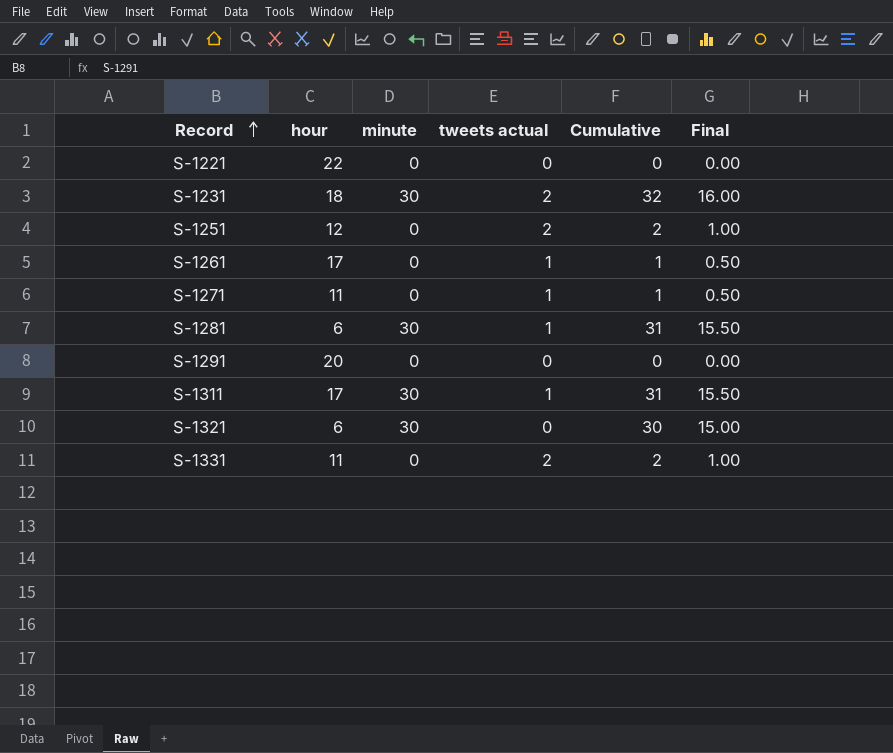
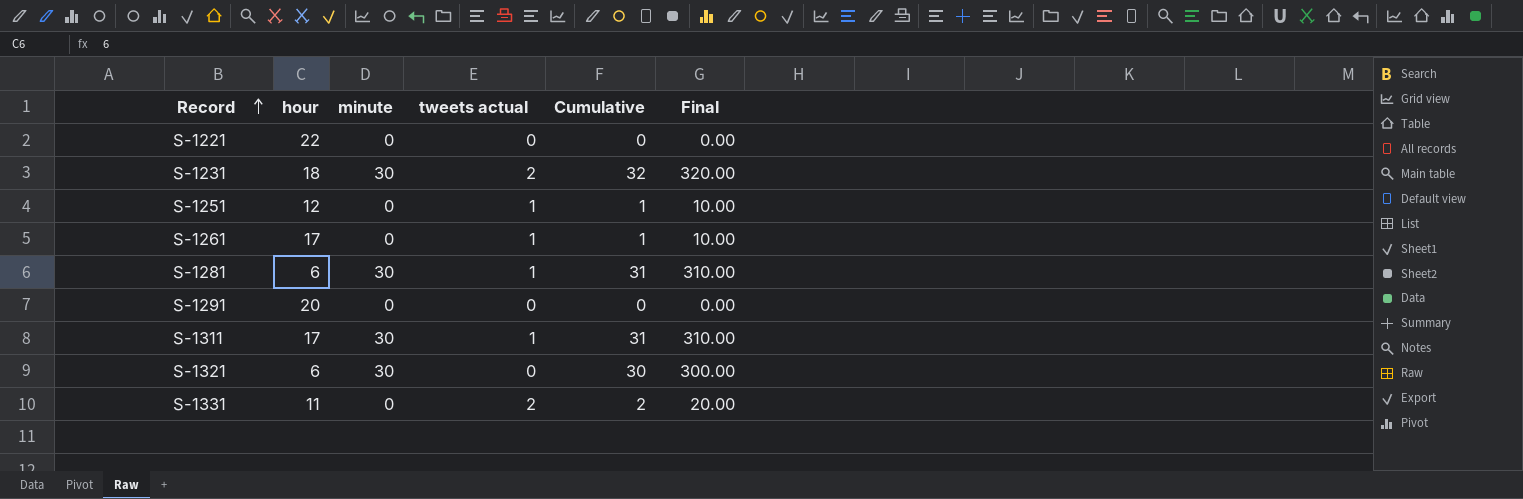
column Final | formula: [Cumulative] * 0.5 -> [Cumulative] * 10
row S-1271: 11 | 0 | 1 | 1 | 0.50 -> none
S-1251 | tweets actual: 2 -> 1
S-1251 | Cumulative: 2 -> 1

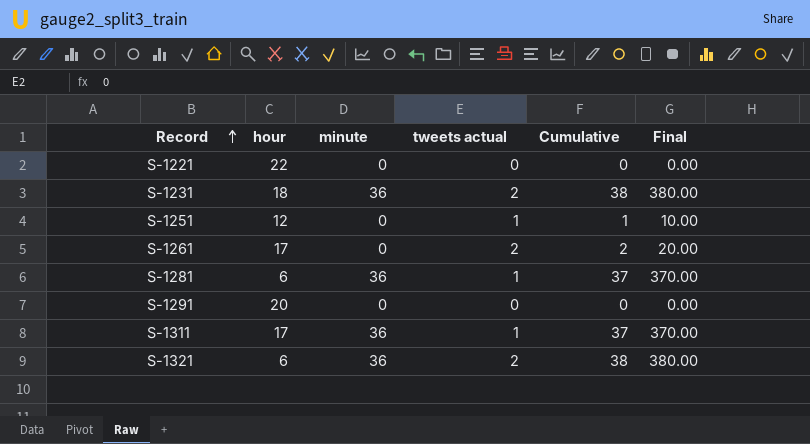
row S-1331: 11 | 0 | 2 | 2 | 20.00 -> none
S-1231 | minute: 30 -> 36
S-1231 | Cumulative: 32 -> 38
S-1231 | Final: 320.00 -> 380.00
S-1261 | tweets actual: 1 -> 2
S-1261 | Cumulative: 1 -> 2
S-1261 | Final: 10.00 -> 20.00
S-1281 | minute: 30 -> 36
S-1281 | Cumulative: 31 -> 37
S-1281 | Final: 310.00 -> 370.00
S-1311 | minute: 30 -> 36
S-1311 | Cumulative: 31 -> 37
S-1311 | Final: 310.00 -> 370.00
S-1321 | minute: 30 -> 36
S-1321 | tweets actual: 0 -> 2
S-1321 | Cumulative: 30 -> 38
S-1321 | Final: 300.00 -> 380.00

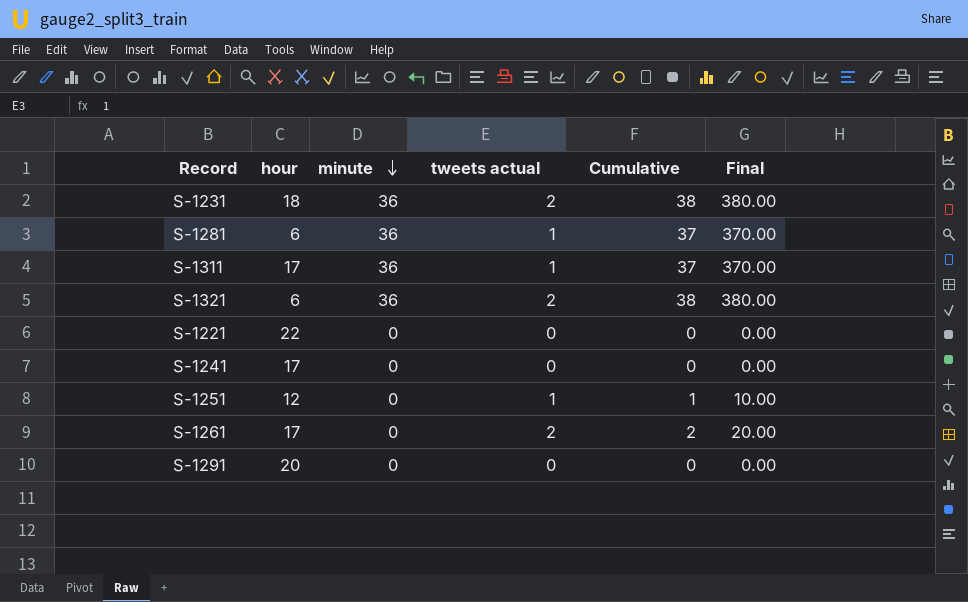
row order: Record ascending -> minute descending
row S-1241: none -> 17 | 0 | 0 | 0 | 0.00

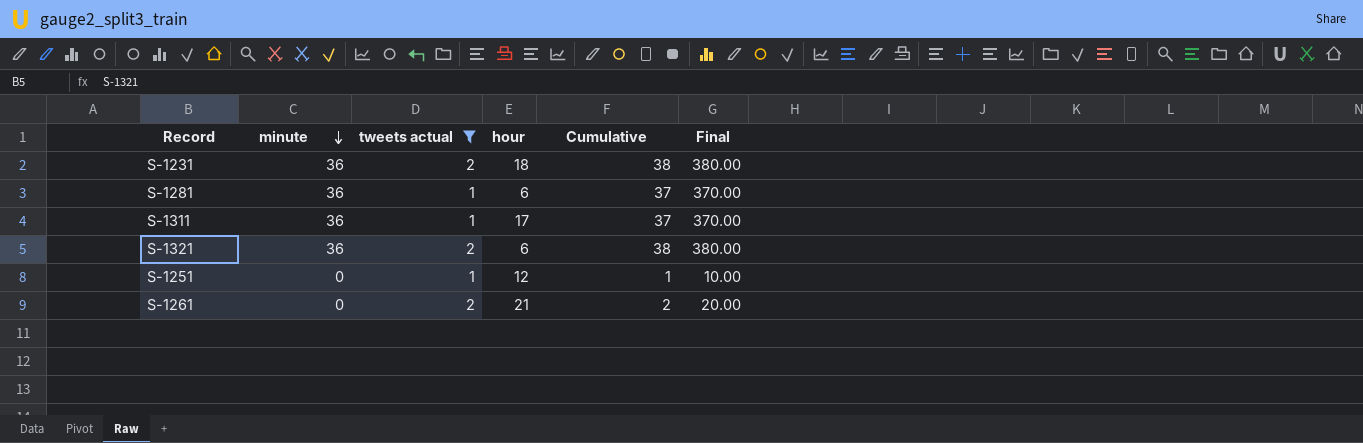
filter: none -> tweets actual != 0
column hour | position: 2 -> 4
S-1261 | hour: 17 -> 21

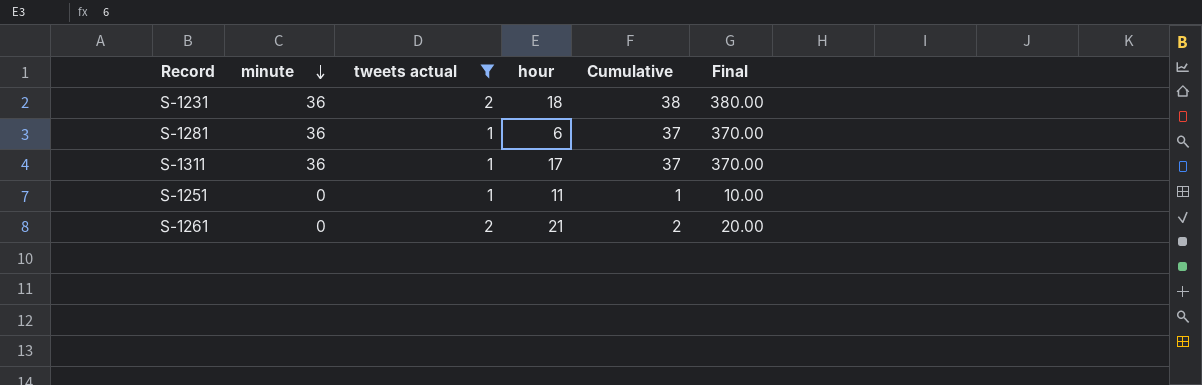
row S-1321: 36 | 2 | 6 | 38 | 380.00 -> none
S-1251 | hour: 12 -> 11

